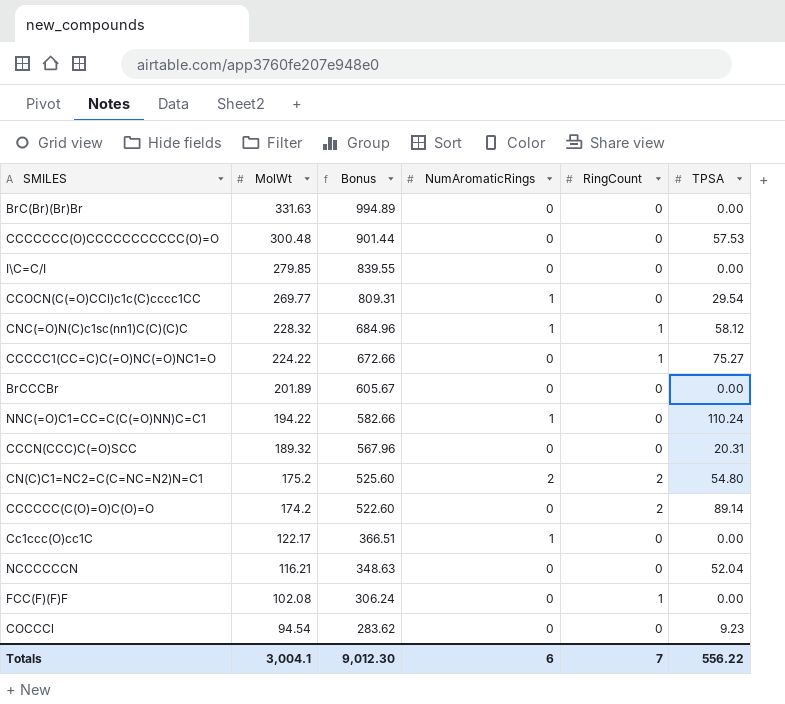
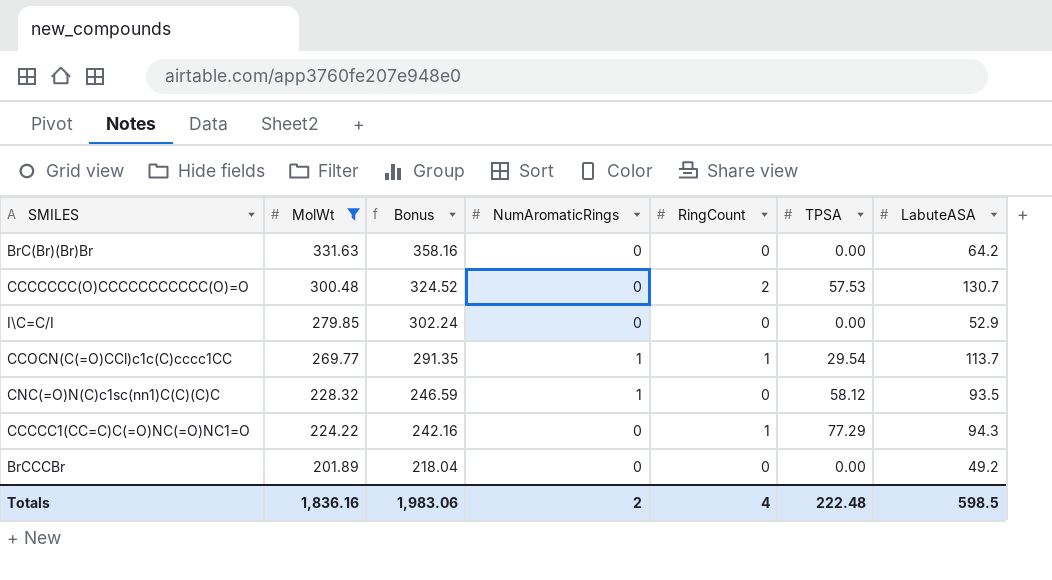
filter: none -> MolWt >= 201.89
column Bonus | formula: [MolWt] * 3 -> [MolWt] * 1.08
column LabuteASA | position: none -> 7
CCCCCCC(O)CCCCCCCCCCC(O)=O | RingCount: 0 -> 2
CCOCN(C(=O)CCl)c1c(C)cccc1CC | RingCount: 0 -> 1
CNC(=O)N(C)c1sc(nn1)C(C)(C)C | RingCount: 1 -> 0
CCCCC1(CC=C)C(=O)NC(=O)NC1=O | TPSA: 75.27 -> 77.29
Totals | MolWt: 3,004.1 -> 1,836.16
Totals | Bonus: 9,012.30 -> 1,983.06
Totals | NumAromaticRings: 6 -> 2
Totals | RingCount: 7 -> 4
Totals | TPSA: 556.22 -> 222.48

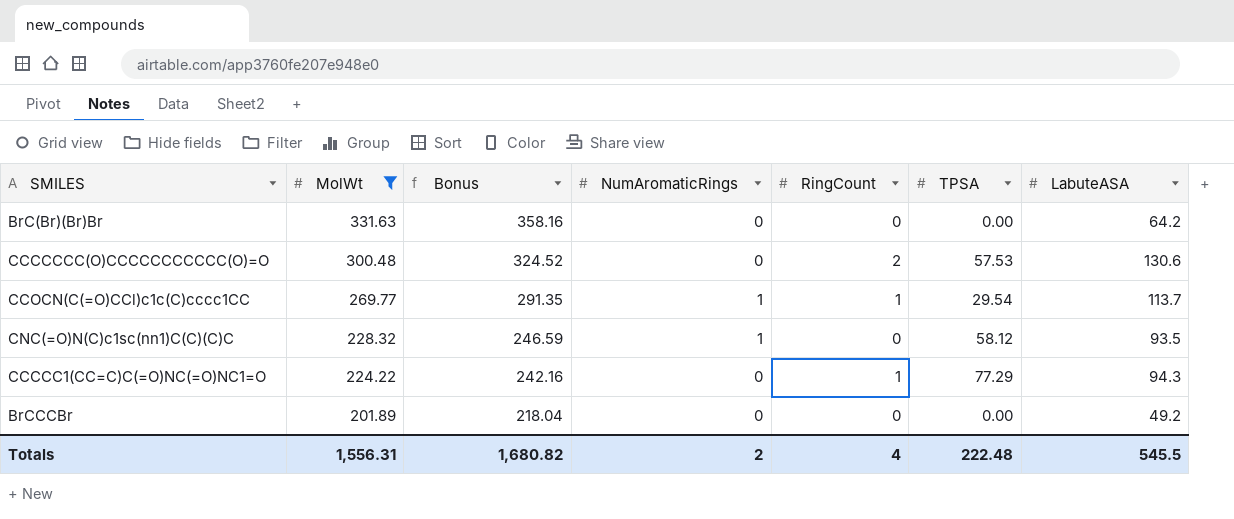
row I\C=C/I: 279.85 | 302.24 | 0 | 0 | 0.00 | 52.9 -> none
CCCCCCC(O)CCCCCCCCCCC(O)=O | LabuteASA: 130.7 -> 130.6
Totals | MolWt: 1,836.16 -> 1,556.31
Totals | Bonus: 1,983.06 -> 1,680.82
Totals | LabuteASA: 598.5 -> 545.5

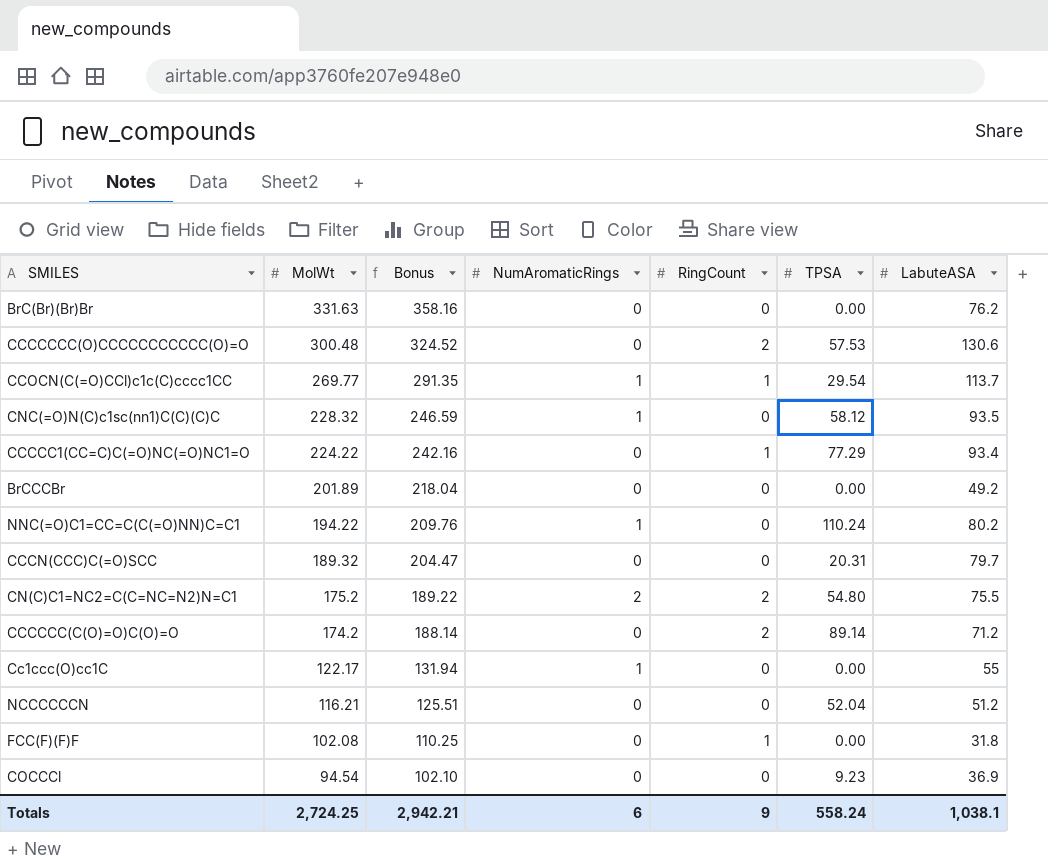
filter: MolWt >= 201.89 -> none
BrC(Br)(Br)Br | LabuteASA: 64.2 -> 76.2
CCCCC1(CC=C)C(=O)NC(=O)NC1=O | LabuteASA: 94.3 -> 93.4
Totals | MolWt: 1,556.31 -> 2,724.25
Totals | Bonus: 1,680.82 -> 2,942.21
Totals | NumAromaticRings: 2 -> 6
Totals | RingCount: 4 -> 9
Totals | TPSA: 222.48 -> 558.24
Totals | LabuteASA: 545.5 -> 1,038.1

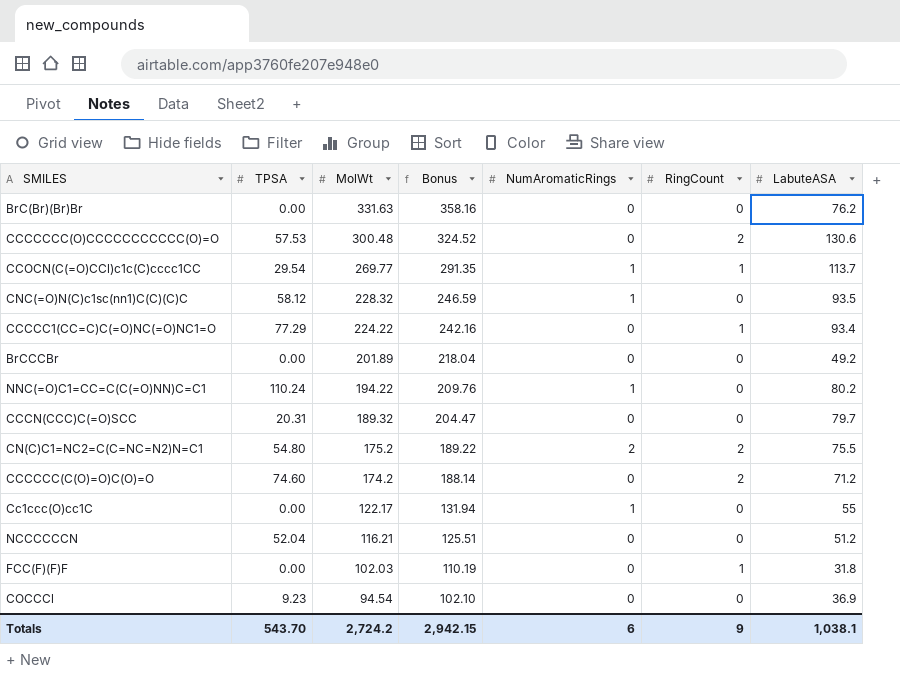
column TPSA | position: 6 -> 2
CCCCCC(C(O)=O)C(O)=O | TPSA: 89.14 -> 74.60
FCC(F)(F)F | MolWt: 102.08 -> 102.03
FCC(F)(F)F | Bonus: 110.25 -> 110.19
Totals | TPSA: 558.24 -> 543.70
Totals | MolWt: 2,724.25 -> 2,724.2
Totals | Bonus: 2,942.21 -> 2,942.15

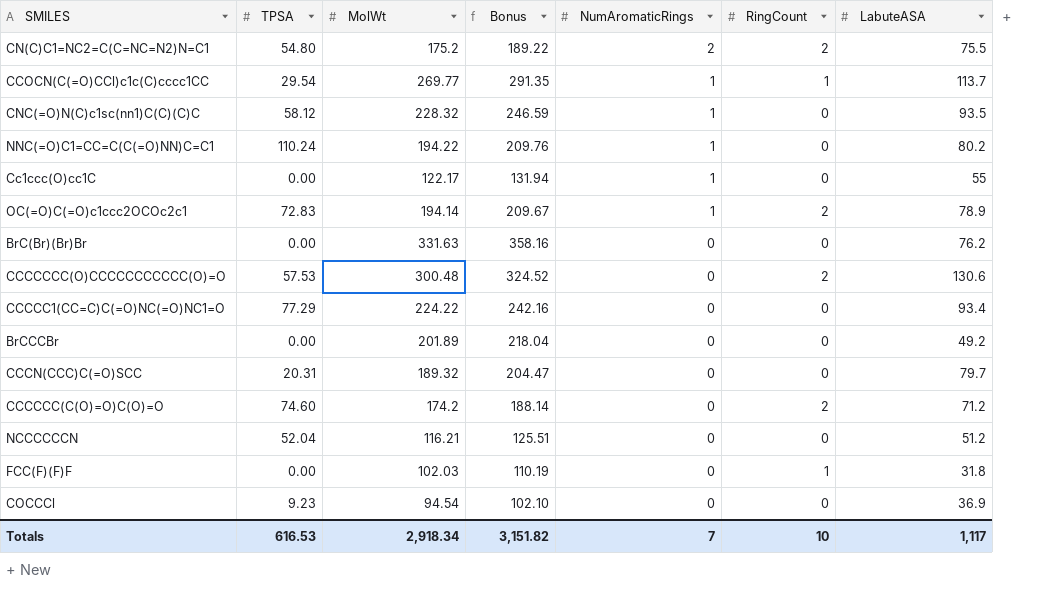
row order: MolWt descending -> NumAromaticRings descending
row OC(=O)C(=O)c1ccc2OCOc2c1: none -> 72.83 | 194.14 | 209.67 | 1 | 2 | 78.9
CCCCC1(CC=C)C(=O)NC(=O)NC1=O | RingCount: 1 -> 0
Totals | TPSA: 543.70 -> 616.53
Totals | MolWt: 2,724.2 -> 2,918.34
Totals | Bonus: 2,942.15 -> 3,151.82
Totals | NumAromaticRings: 6 -> 7
Totals | RingCount: 9 -> 10
Totals | LabuteASA: 1,038.1 -> 1,117

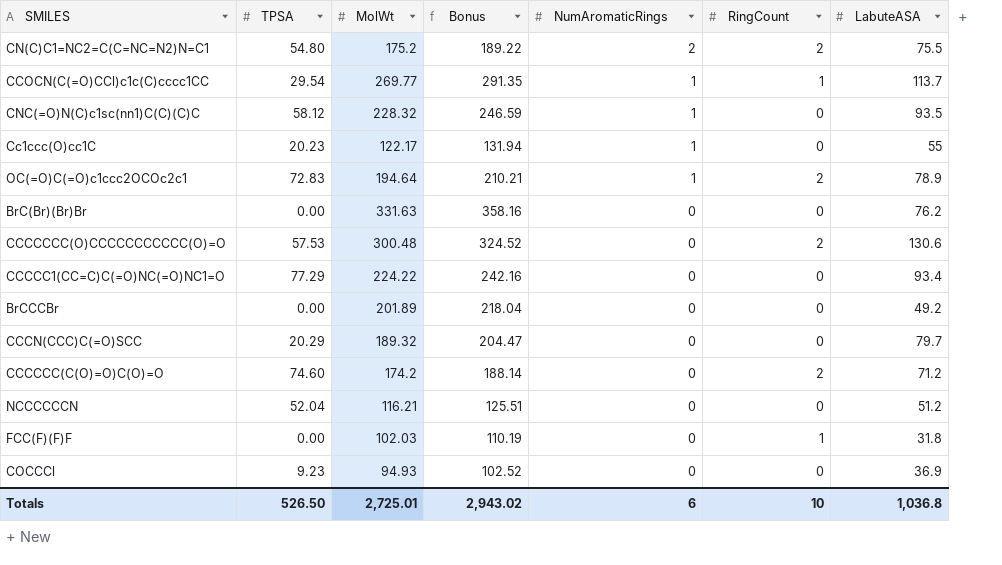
row NNC(=O)C1=CC=C(C(=O)NN)C=C1: 110.24 | 194.22 | 209.76 | 1 | 0 | 80.2 -> none
Cc1ccc(O)cc1C | TPSA: 0.00 -> 20.23
OC(=O)C(=O)c1ccc2OCOc2c1 | MolWt: 194.14 -> 194.64
OC(=O)C(=O)c1ccc2OCOc2c1 | Bonus: 209.67 -> 210.21
CCCN(CCC)C(=O)SCC | TPSA: 20.31 -> 20.29
COCCCl | MolWt: 94.54 -> 94.93
COCCCl | Bonus: 102.10 -> 102.52
Totals | TPSA: 616.53 -> 526.50
Totals | MolWt: 2,918.34 -> 2,725.01
Totals | Bonus: 3,151.82 -> 2,943.02
Totals | NumAromaticRings: 7 -> 6
Totals | LabuteASA: 1,117 -> 1,036.8

